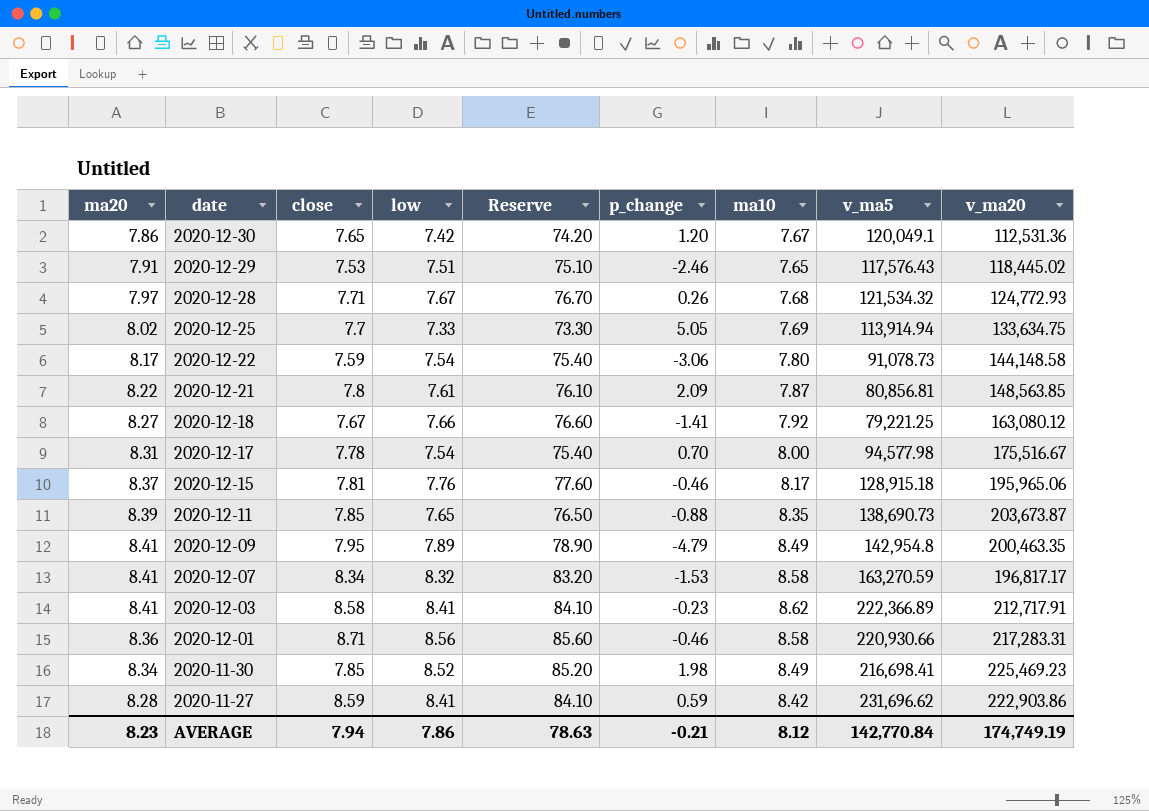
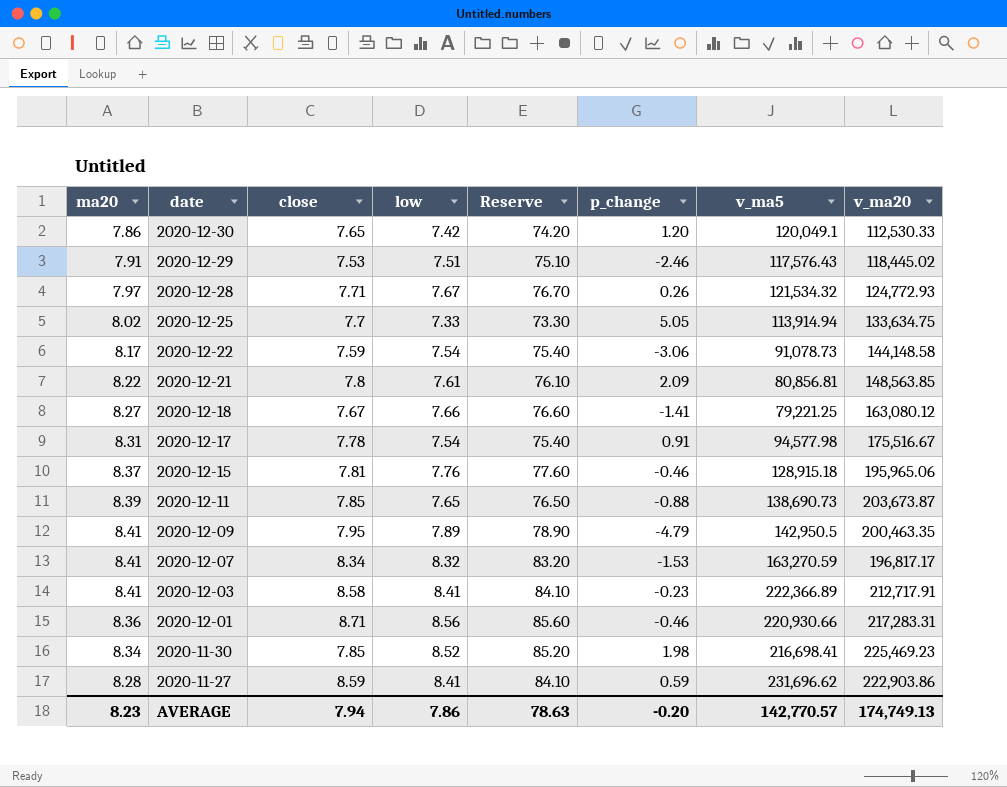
column ma10 | position: 7 -> none
2020-12-30 | v_ma20: 112,531.36 -> 112,530.33
2020-12-17 | p_change: 0.70 -> 0.91
2020-12-09 | v_ma5: 142,954.8 -> 142,950.5
AVERAGE | p_change: -0.21 -> -0.20
AVERAGE | v_ma5: 142,770.84 -> 142,770.57
AVERAGE | v_ma20: 174,749.19 -> 174,749.13

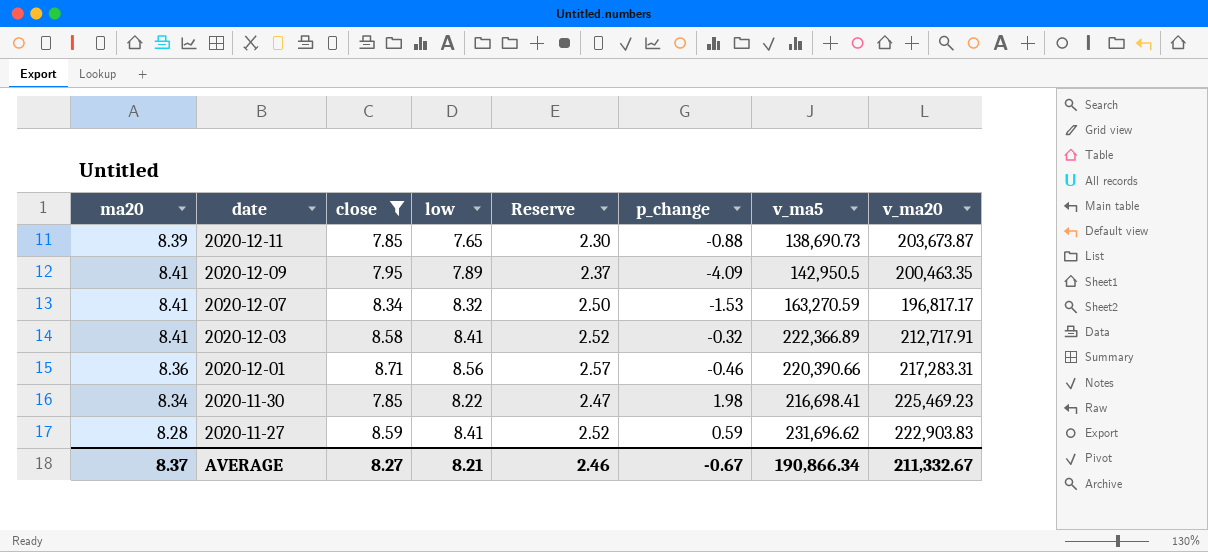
filter: none -> close >= 7.85
column Reserve | formula: [low] * 10 -> [low] * 0.3
2020-12-09 | p_change: -4.79 -> -4.09
2020-12-03 | p_change: -0.23 -> -0.32
2020-12-01 | v_ma5: 220,930.66 -> 220,390.66
2020-11-30 | low: 8.52 -> 8.22
2020-11-27 | v_ma20: 222,903.86 -> 222,903.83
AVERAGE | ma20: 8.23 -> 8.37
AVERAGE | close: 7.94 -> 8.27
AVERAGE | low: 7.86 -> 8.21
AVERAGE | Reserve: 78.63 -> 2.46
AVERAGE | p_change: -0.20 -> -0.67
AVERAGE | v_ma5: 142,770.57 -> 190,866.34
AVERAGE | v_ma20: 174,749.13 -> 211,332.67

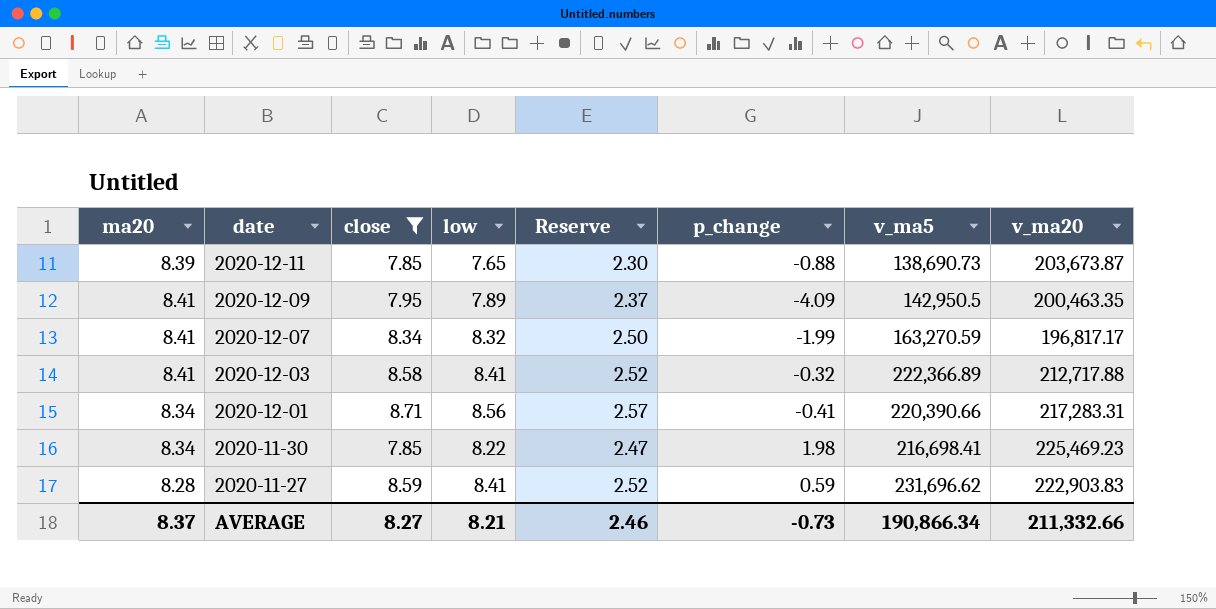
2020-12-07 | p_change: -1.53 -> -1.99
2020-12-03 | v_ma20: 212,717.91 -> 212,717.88
2020-12-01 | ma20: 8.36 -> 8.34
2020-12-01 | p_change: -0.46 -> -0.41
AVERAGE | p_change: -0.67 -> -0.73
AVERAGE | v_ma20: 211,332.67 -> 211,332.66

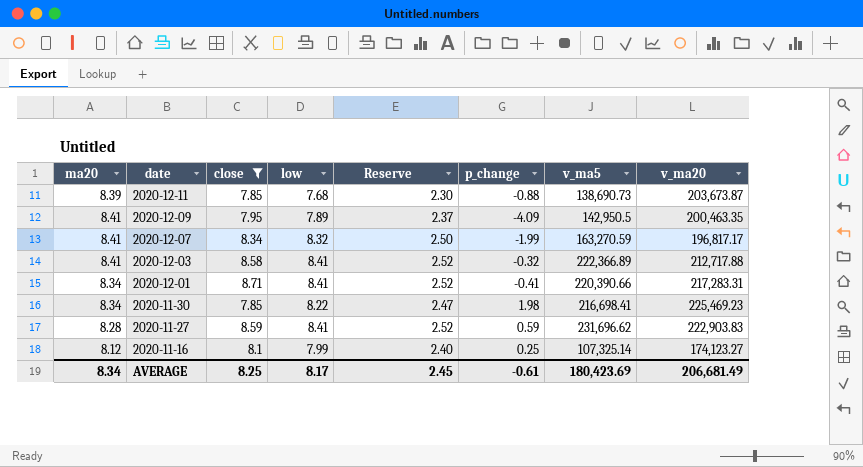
2020-12-11 | low: 7.65 -> 7.68
2020-12-01 | low: 8.56 -> 8.41
2020-12-01 | Reserve: 2.57 -> 2.52
row 2020-11-16: none -> 8.12 | 8.1 | 7.99 | 2.40 | 0.25 | 107,325.14 | 174,123.27
AVERAGE | ma20: 8.37 -> 8.34
AVERAGE | close: 8.27 -> 8.25
AVERAGE | low: 8.21 -> 8.17
AVERAGE | Reserve: 2.46 -> 2.45
AVERAGE | p_change: -0.73 -> -0.61
AVERAGE | v_ma5: 190,866.34 -> 180,423.69
AVERAGE | v_ma20: 211,332.66 -> 206,681.49

